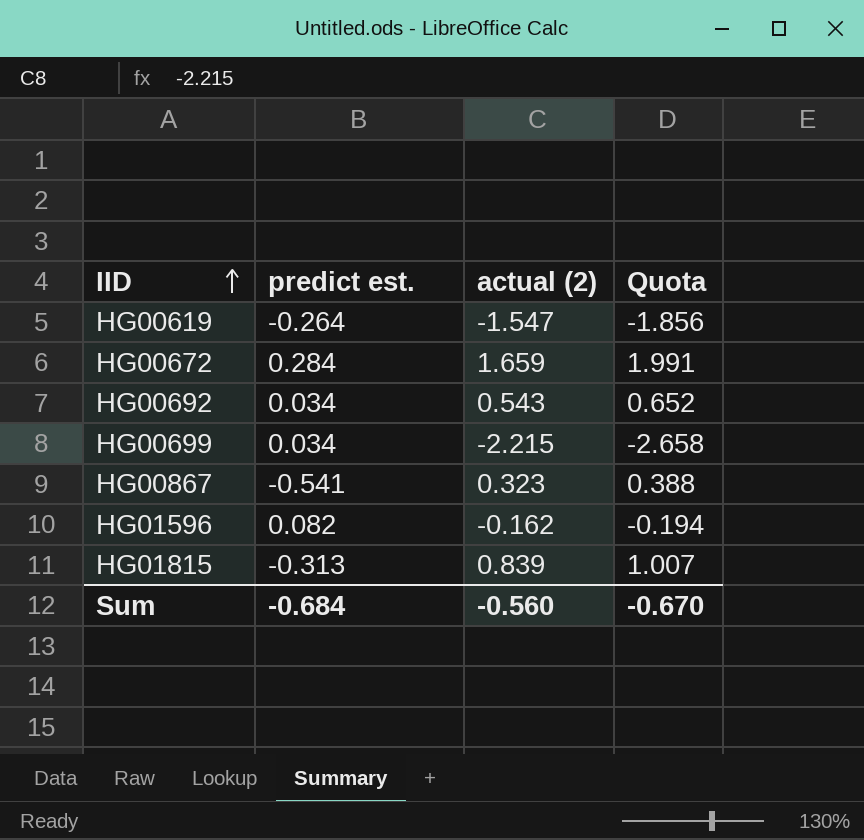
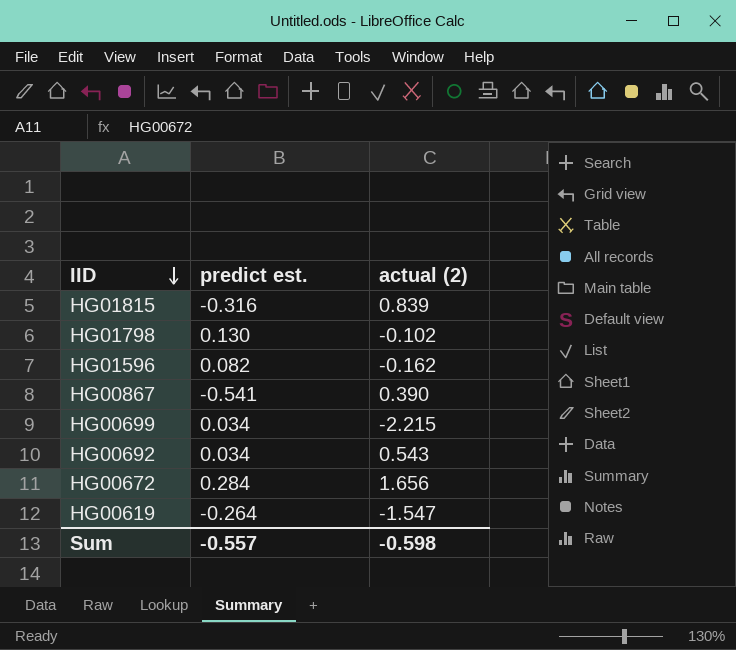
row order: IID ascending -> IID descending
column Quota | formula: [actual (2)] * 1.2 -> none
HG01815 | predict est.: -0.313 -> -0.316
row HG01798: none -> 0.130 | -0.102
HG00867 | actual (2): 0.323 -> 0.390
HG00672 | actual (2): 1.659 -> 1.656
Sum | predict est.: -0.684 -> -0.557
Sum | actual (2): -0.560 -> -0.598

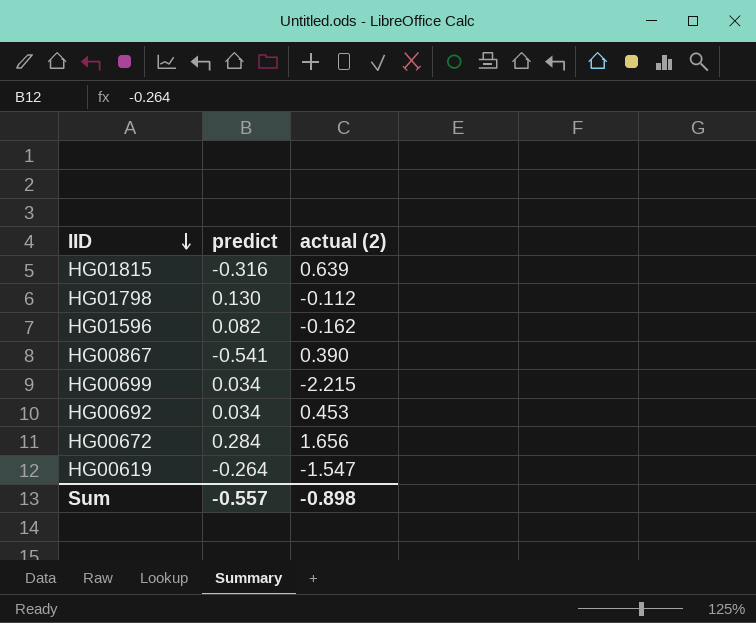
column name: predict est. -> predict
HG01815 | actual (2): 0.839 -> 0.639
HG01798 | actual (2): -0.102 -> -0.112
HG00692 | actual (2): 0.543 -> 0.453
Sum | actual (2): -0.598 -> -0.898

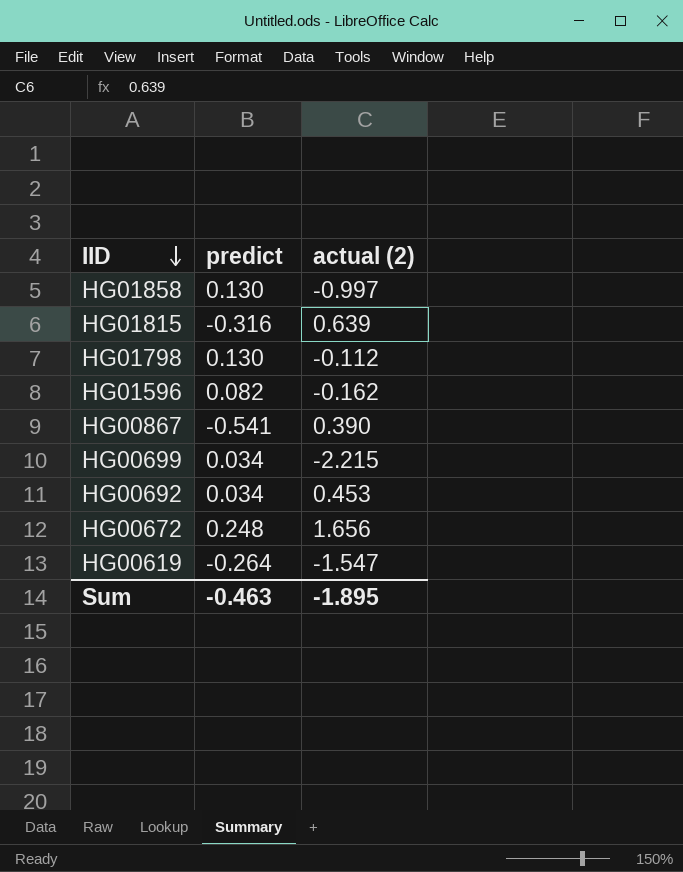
row HG01858: none -> 0.130 | -0.997
HG00672 | predict: 0.284 -> 0.248
Sum | predict: -0.557 -> -0.463
Sum | actual (2): -0.898 -> -1.895

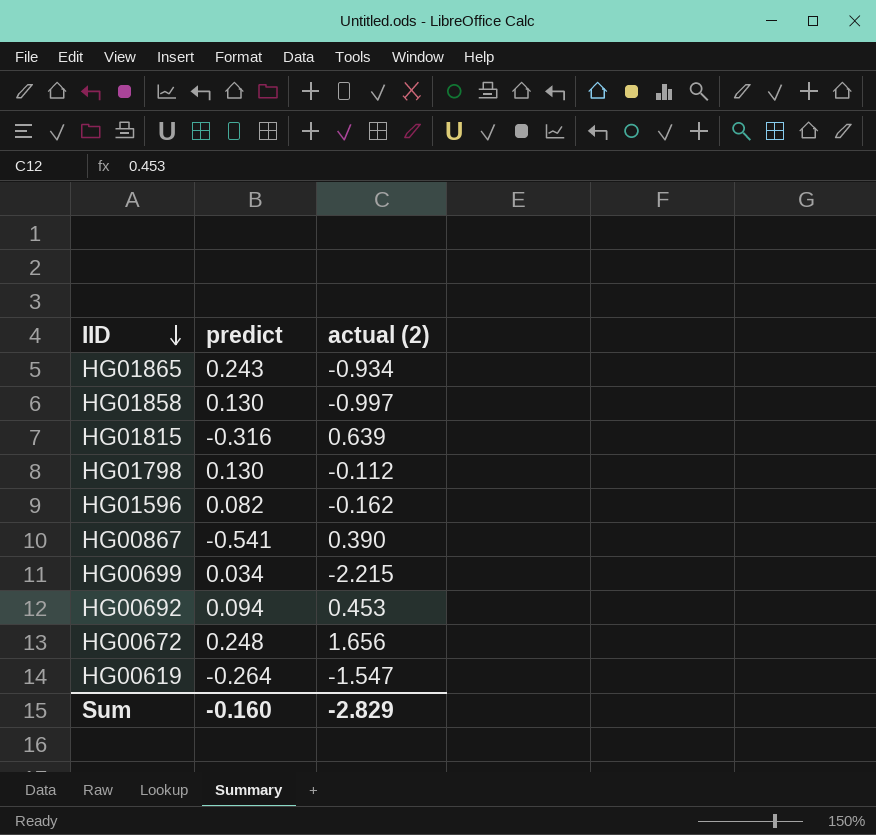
row HG01865: none -> 0.243 | -0.934
HG00692 | predict: 0.034 -> 0.094
Sum | predict: -0.463 -> -0.160
Sum | actual (2): -1.895 -> -2.829

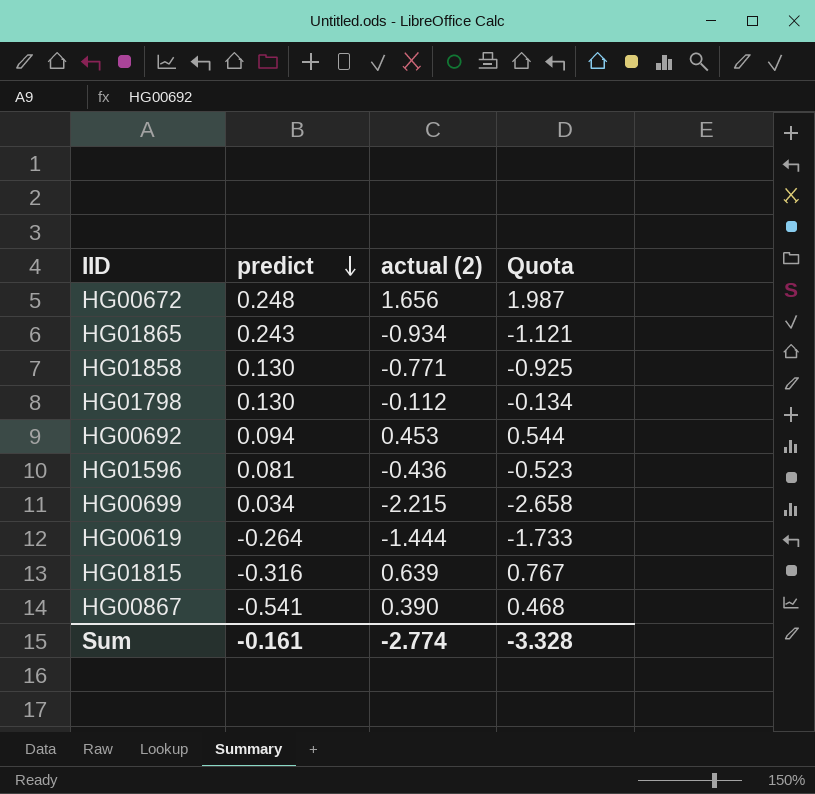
row order: IID descending -> predict descending
column Quota | formula: none -> [actual (2)] * 1.2
HG01858 | actual (2): -0.997 -> -0.771
HG01596 | predict: 0.082 -> 0.081
HG01596 | actual (2): -0.162 -> -0.436
HG00619 | actual (2): -1.547 -> -1.444
Sum | predict: -0.160 -> -0.161
Sum | actual (2): -2.829 -> -2.774

